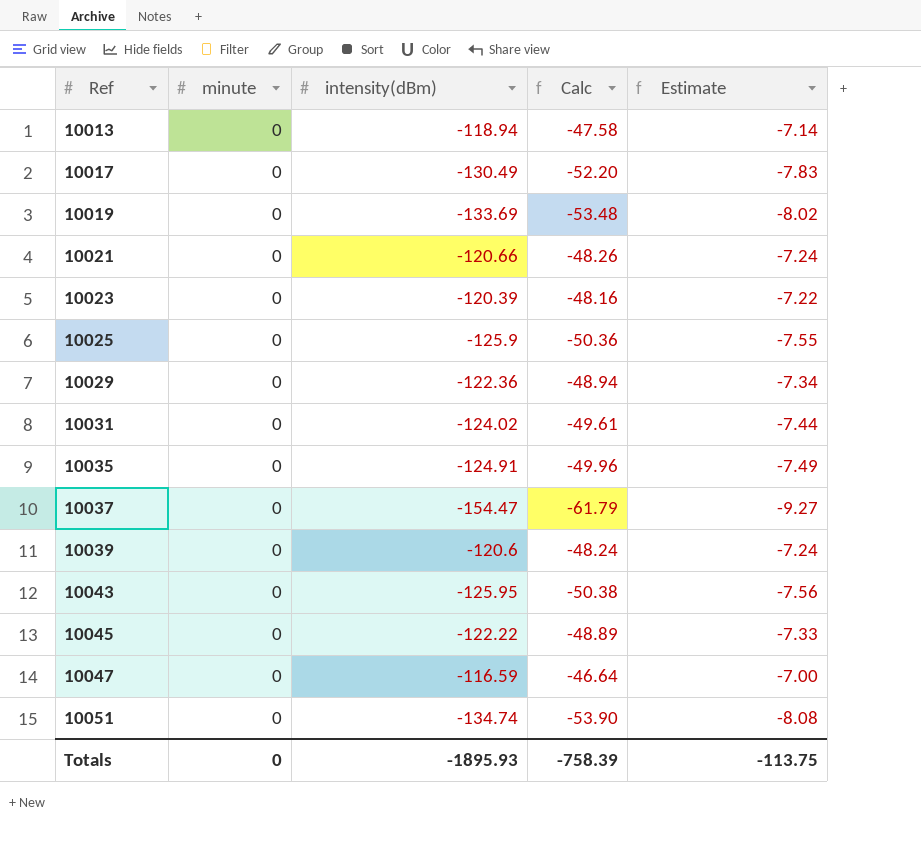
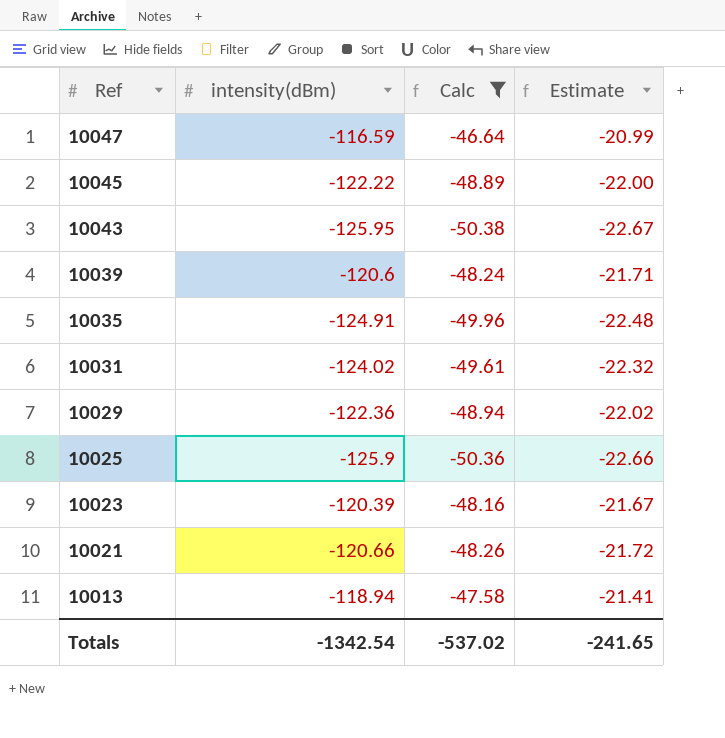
filter: none -> Calc >= -50.38
row order: Ref ascending -> Ref descending
column minute | position: 2 -> none
column Estimate | formula: [intensity(dBm)] * 0.06 -> [intensity(dBm)] * 0.18
Totals | intensity(dBm): -1895.93 -> -1342.54
Totals | Calc: -758.39 -> -537.02
Totals | Estimate: -113.75 -> -241.65

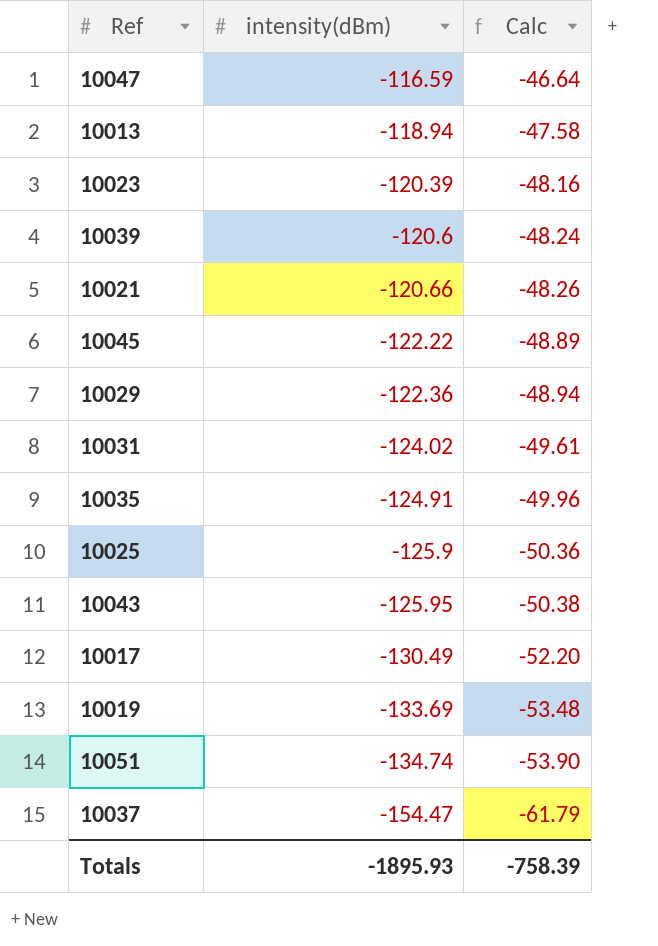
filter: Calc >= -50.38 -> none
row order: Ref descending -> intensity(dBm) descending
column Estimate | formula: [intensity(dBm)] * 0.18 -> none
Totals | intensity(dBm): -1342.54 -> -1895.93
Totals | Calc: -537.02 -> -758.39

